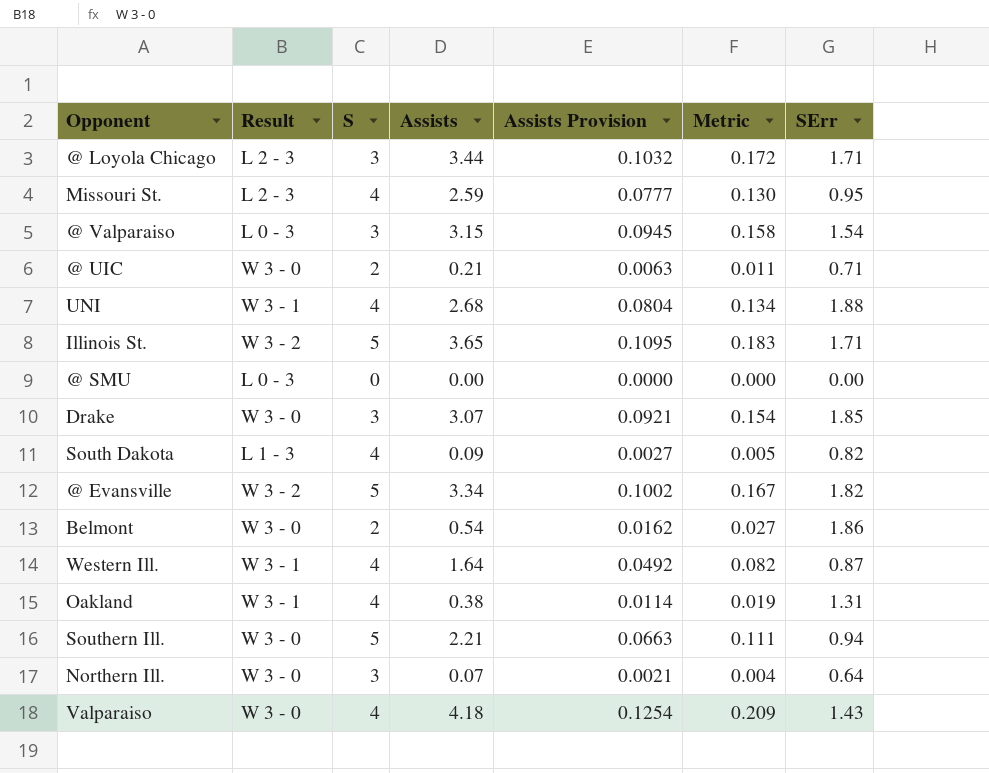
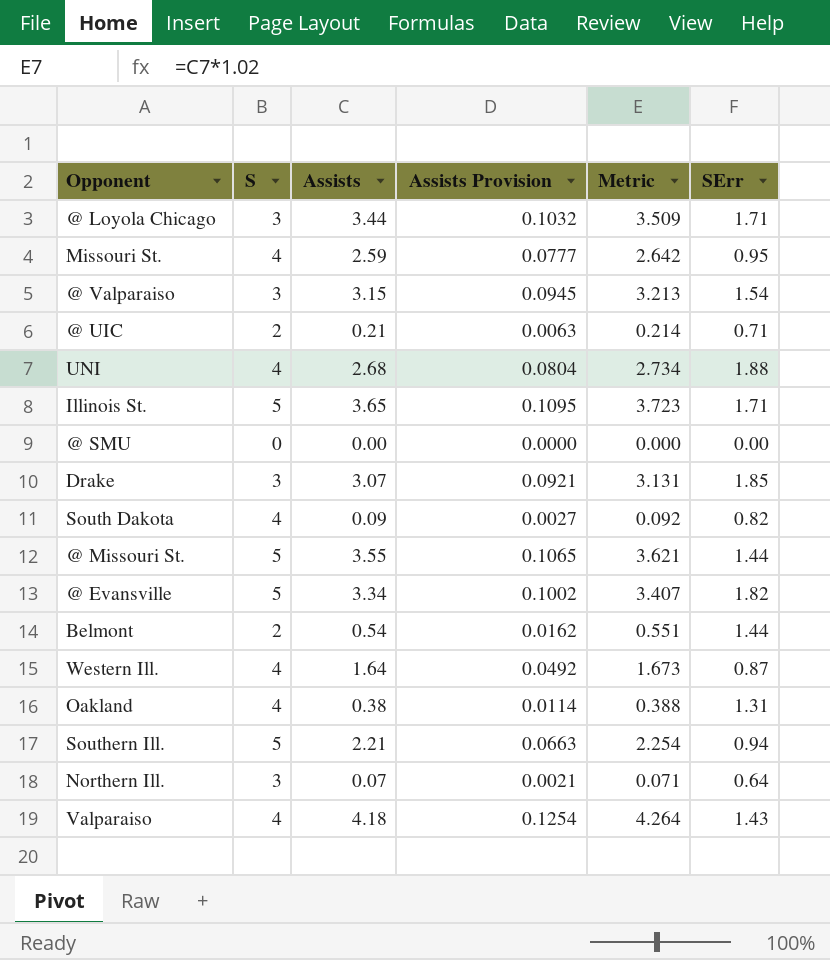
column Result | position: 2 -> none
column Metric | formula: [Assists] * 0.05 -> [Assists] * 1.02
row @ Missouri St.: none -> 5 | 3.55 | 0.1065 | 3.621 | 1.44
Belmont | SErr: 1.86 -> 1.44

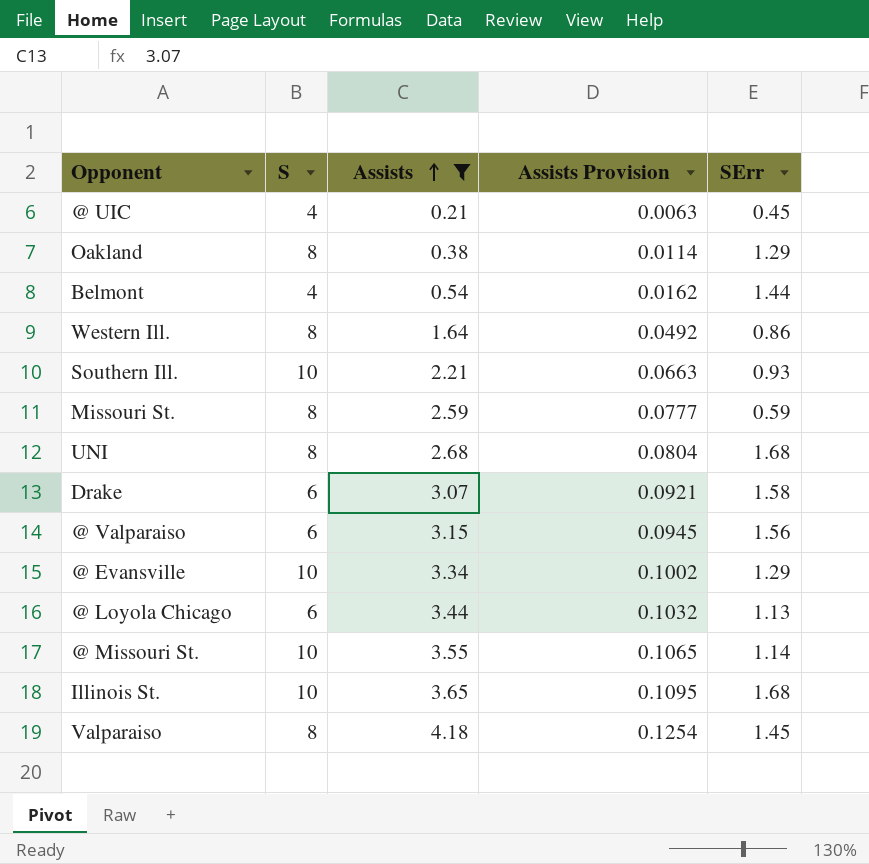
filter: none -> Assists >= 0.21
row order: none -> Assists ascending
column Metric | formula: [Assists] * 1.02 -> none
@ UIC | S: 2 -> 4
@ UIC | SErr: 0.71 -> 0.45
Oakland | S: 4 -> 8
Oakland | SErr: 1.31 -> 1.29
Belmont | S: 2 -> 4
Western Ill. | S: 4 -> 8
Western Ill. | SErr: 0.87 -> 0.86
Southern Ill. | S: 5 -> 10
Southern Ill. | SErr: 0.94 -> 0.93
Missouri St. | S: 4 -> 8
Missouri St. | SErr: 0.95 -> 0.59
UNI | S: 4 -> 8
UNI | SErr: 1.88 -> 1.68
Drake | S: 3 -> 6
Drake | SErr: 1.85 -> 1.58
@ Valparaiso | S: 3 -> 6
@ Valparaiso | SErr: 1.54 -> 1.56
@ Evansville | S: 5 -> 10
@ Evansville | SErr: 1.82 -> 1.29
@ Loyola Chicago | S: 3 -> 6
@ Loyola Chicago | SErr: 1.71 -> 1.13
@ Missouri St. | S: 5 -> 10
@ Missouri St. | SErr: 1.44 -> 1.14
Illinois St. | S: 5 -> 10
Illinois St. | SErr: 1.71 -> 1.68
Valparaiso | S: 4 -> 8
Valparaiso | SErr: 1.43 -> 1.45

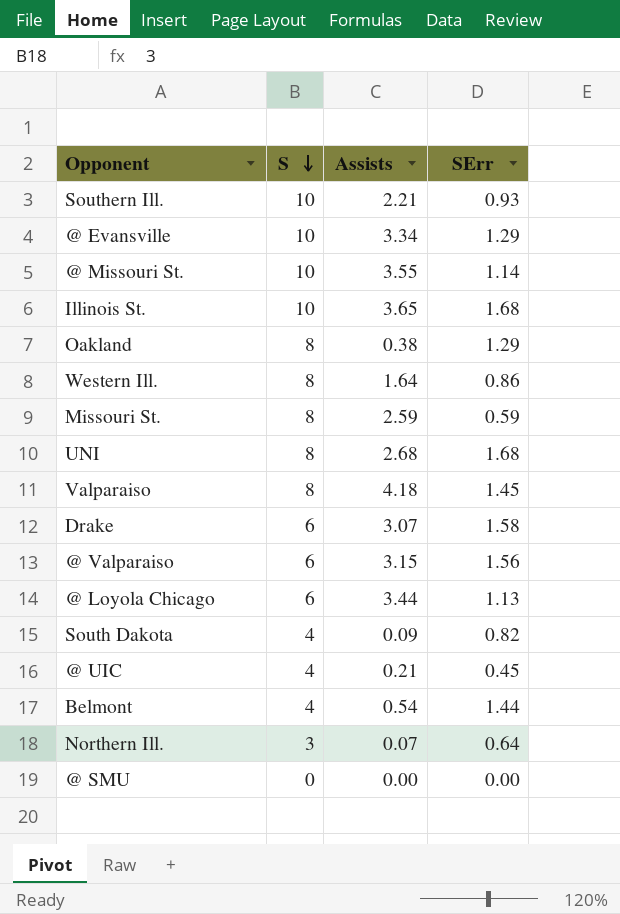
filter: Assists >= 0.21 -> none
row order: Assists ascending -> S descending
column Assists Provision | formula: [Assists] * 0.03 -> none

